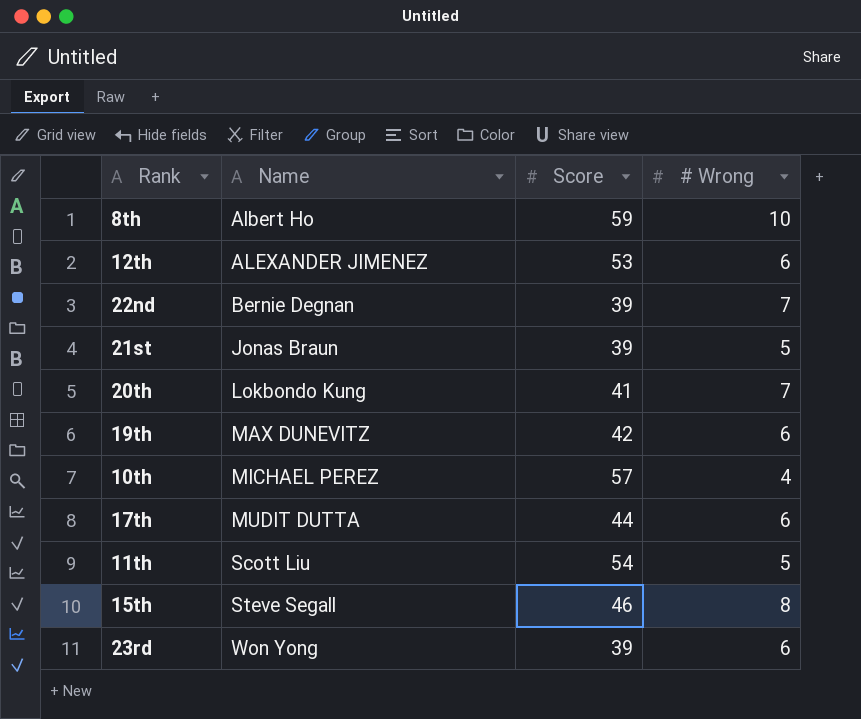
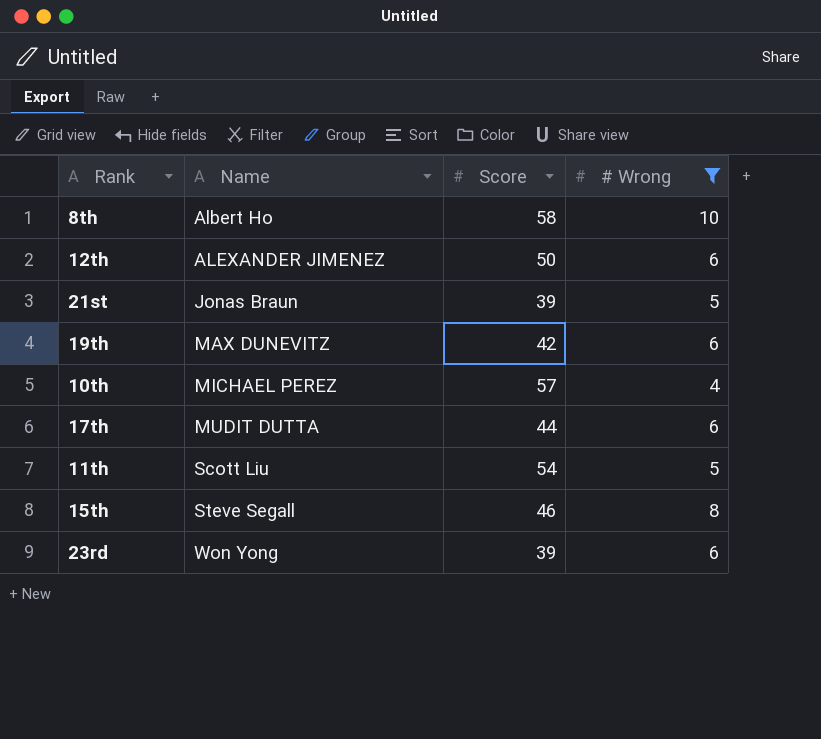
filter: none -> # Wrong != 7
8th | Score: 59 -> 58
12th | Score: 53 -> 50

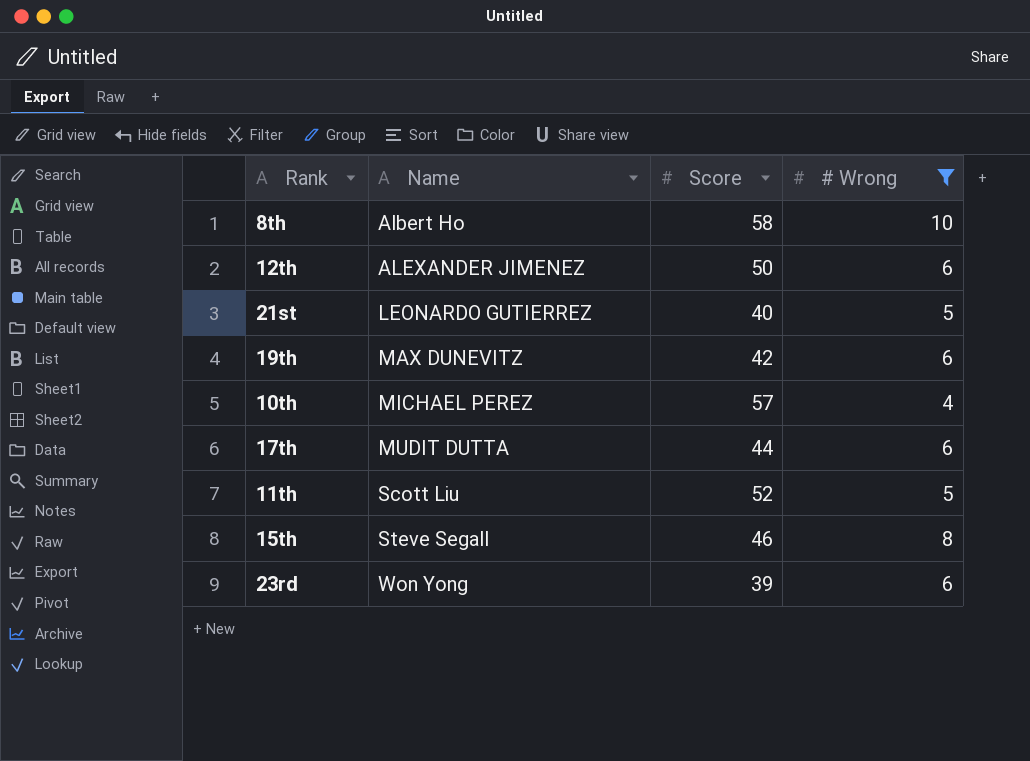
21st | Name: Jonas Braun -> LEONARDO GUTIERREZ
21st | Score: 39 -> 40
11th | Score: 54 -> 52

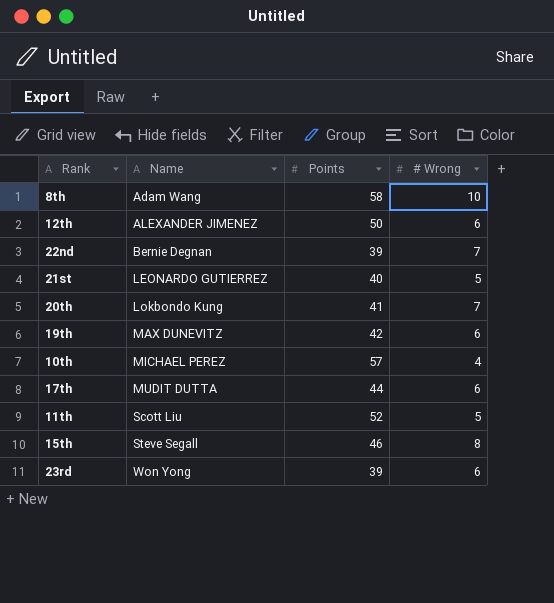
filter: # Wrong != 7 -> none
column name: Score -> Points
8th | Name: Albert Ho -> Adam Wang

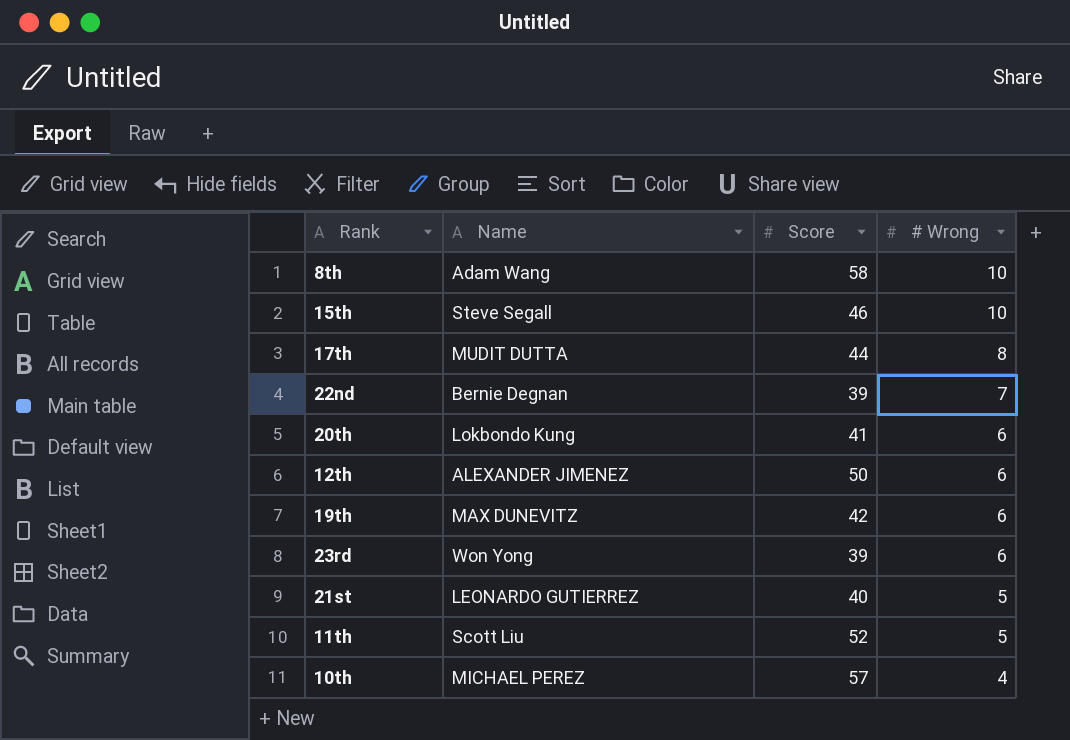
row order: Name ascending -> # Wrong descending
column name: Points -> Score
15th | # Wrong: 8 -> 10
17th | # Wrong: 6 -> 8
20th | # Wrong: 7 -> 6

